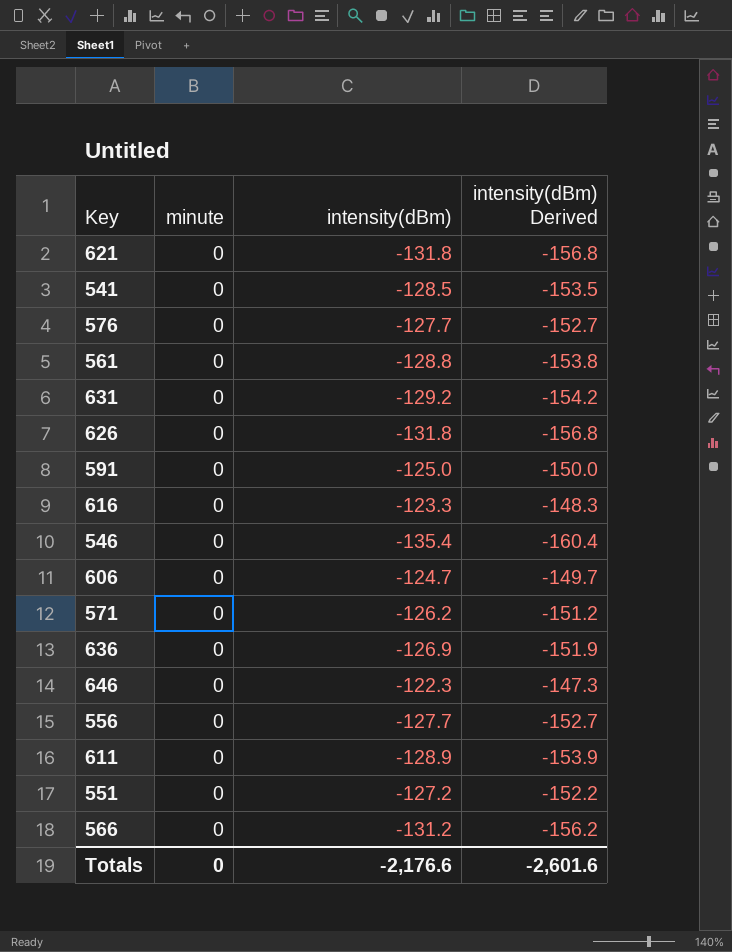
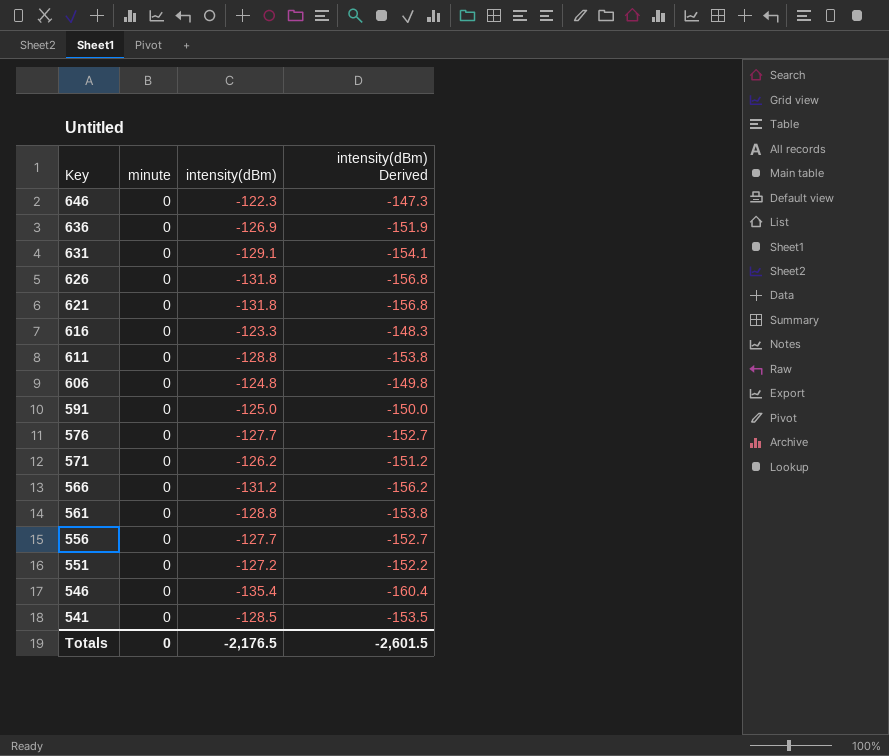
row order: none -> Key descending
631 | intensity(dBm): -129.2 -> -129.1
631 | intensity(dBm) Derived: -154.2 -> -154.1
611 | intensity(dBm): -128.9 -> -128.8
611 | intensity(dBm) Derived: -153.9 -> -153.8
606 | intensity(dBm): -124.7 -> -124.8
606 | intensity(dBm) Derived: -149.7 -> -149.8
Totals | intensity(dBm): -2,176.6 -> -2,176.5
Totals | intensity(dBm) Derived: -2,601.6 -> -2,601.5

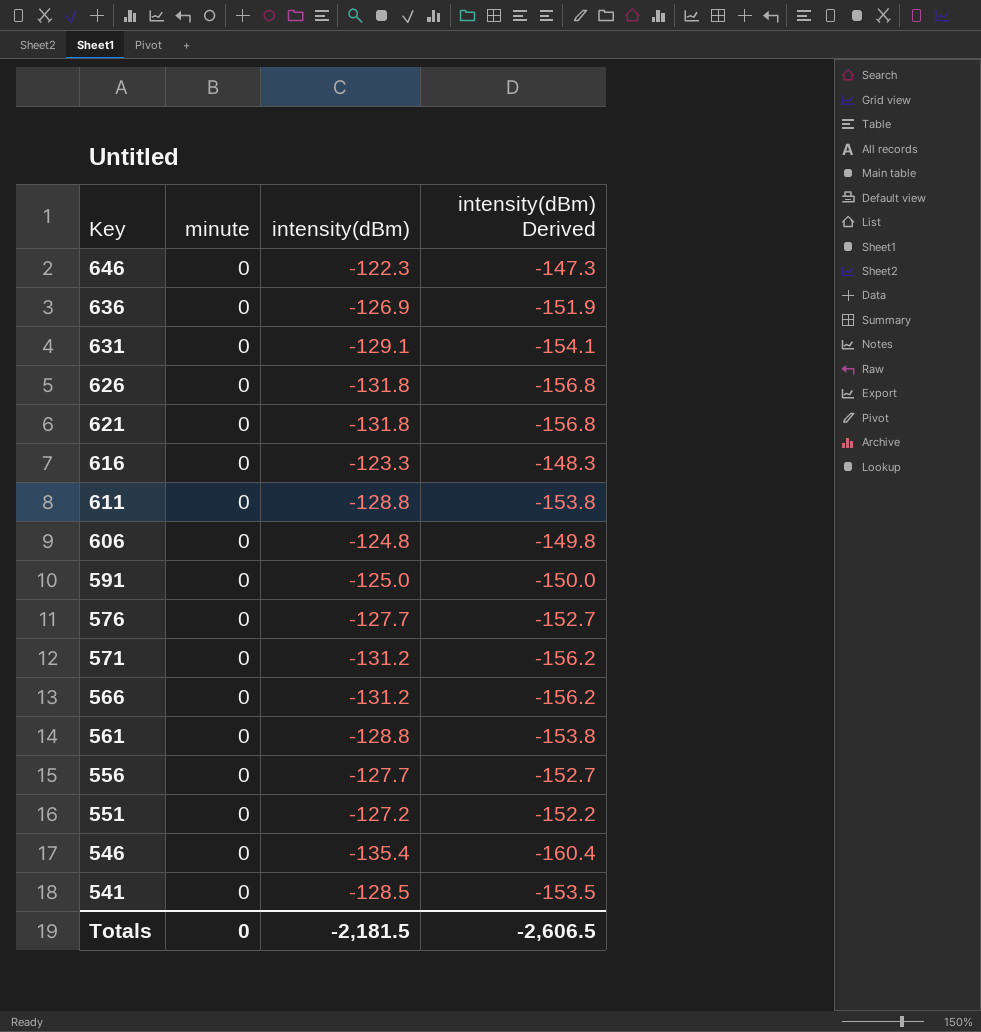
571 | intensity(dBm): -126.2 -> -131.2
571 | intensity(dBm) Derived: -151.2 -> -156.2
Totals | intensity(dBm): -2,176.5 -> -2,181.5
Totals | intensity(dBm) Derived: -2,601.5 -> -2,606.5

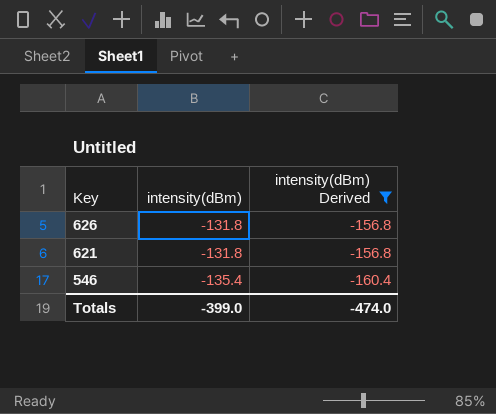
filter: none -> intensity(dBm) Derived <= -156.8
column minute | position: 2 -> none
Totals | intensity(dBm): -2,181.5 -> -399.0
Totals | intensity(dBm) Derived: -2,606.5 -> -474.0

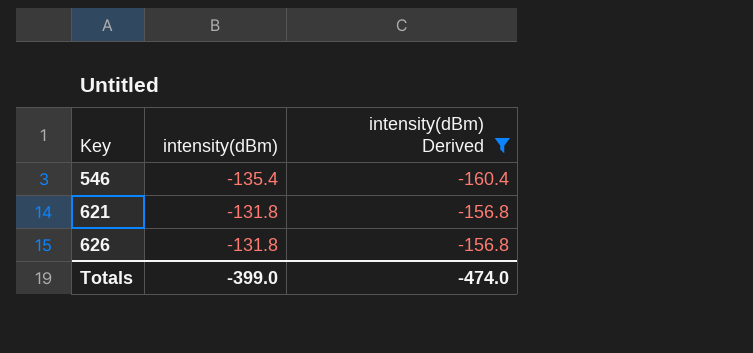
row order: Key descending -> Key ascending

